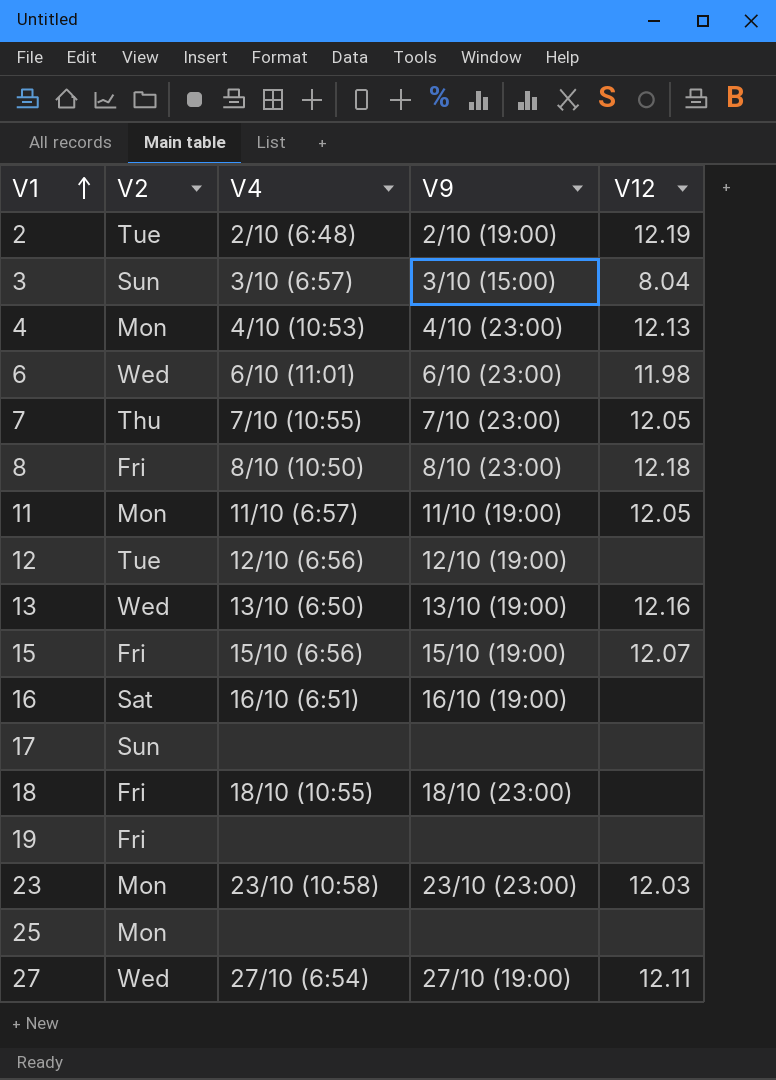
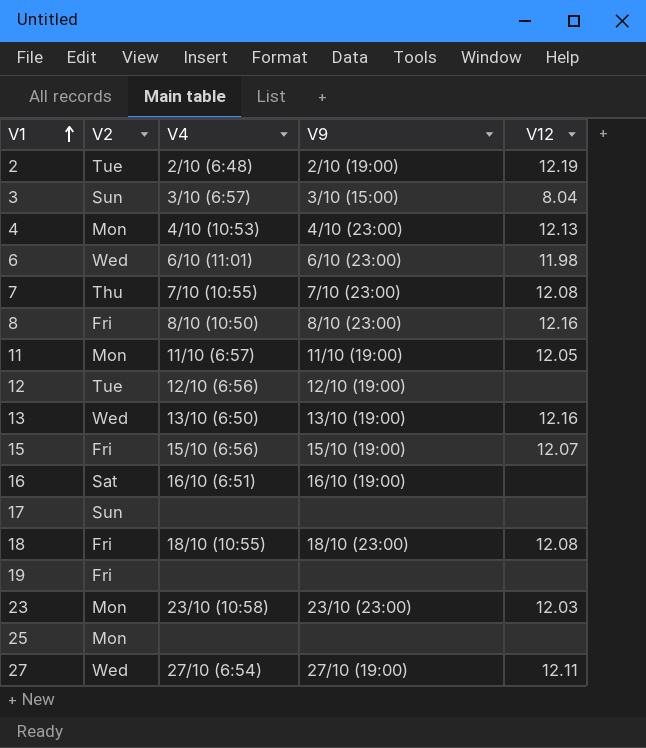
7 | V12: 12.05 -> 12.08
8 | V12: 12.18 -> 12.16
18 | V12: none -> 12.08

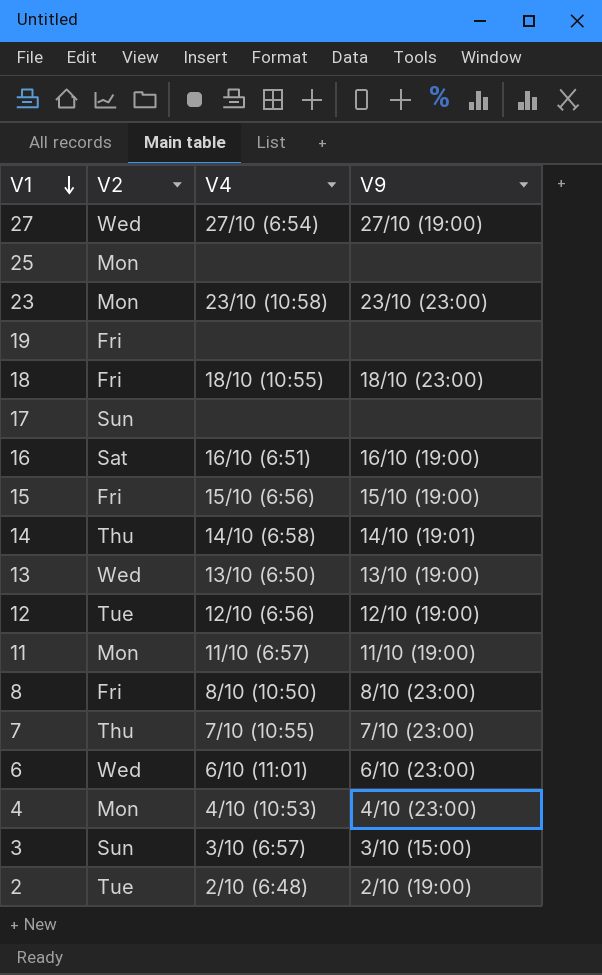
row order: V1 ascending -> V1 descending
column V12 | position: 5 -> none
row 14: none -> Thu | 14/10 (6:58) | 14/10 (19:01)

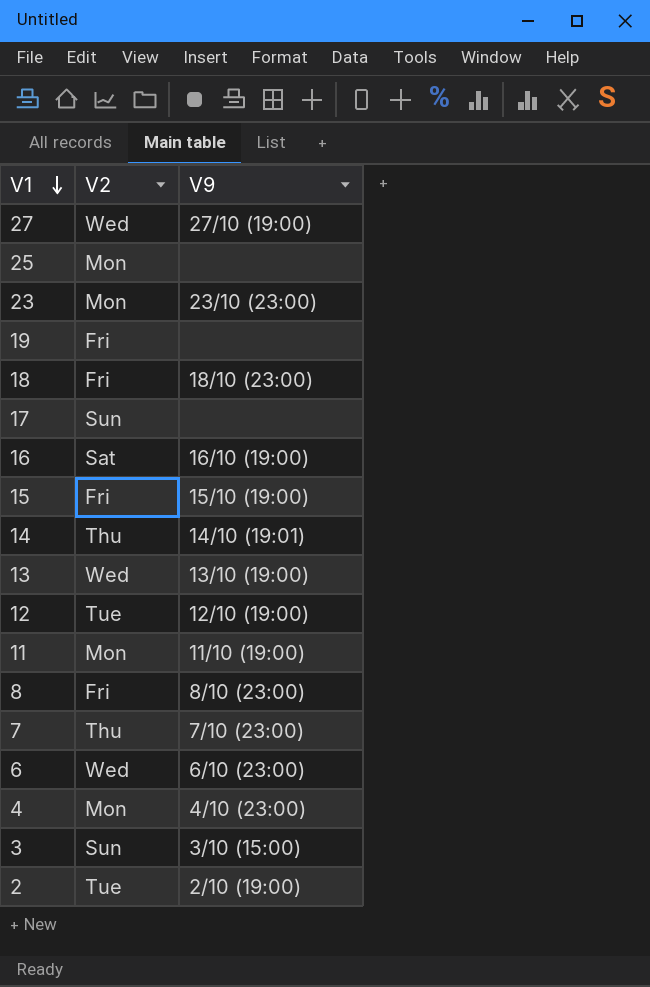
column V4 | position: 3 -> none

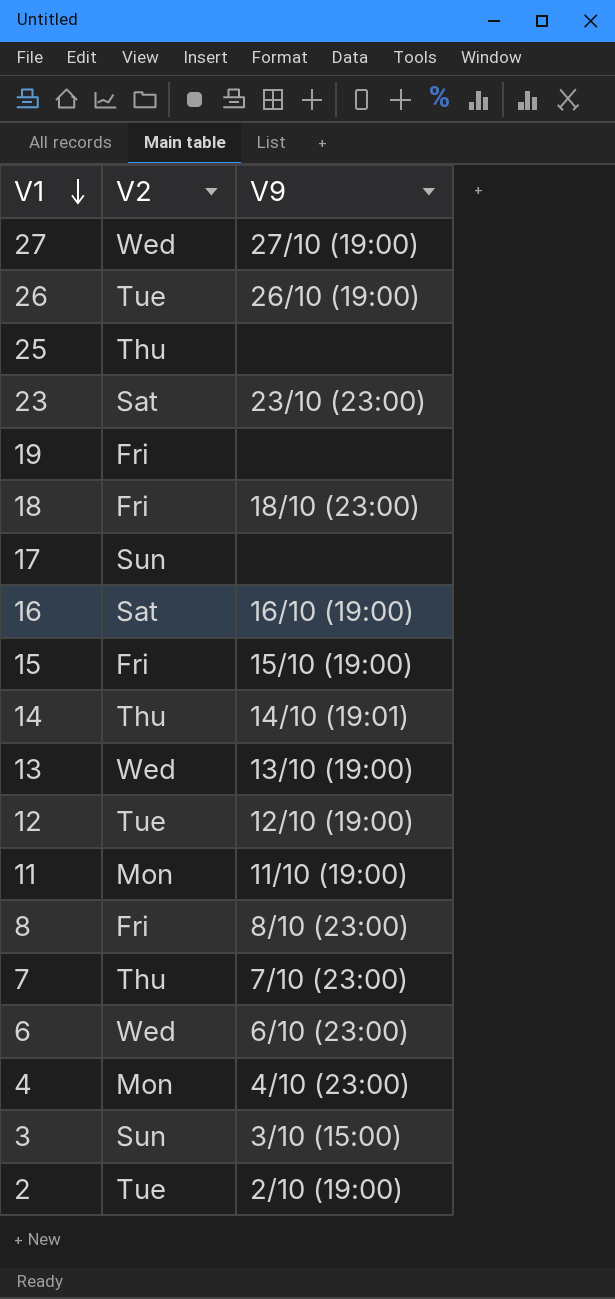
row 26: none -> Tue | 26/10 (19:00)
25 | V2: Mon -> Thu
23 | V2: Mon -> Sat

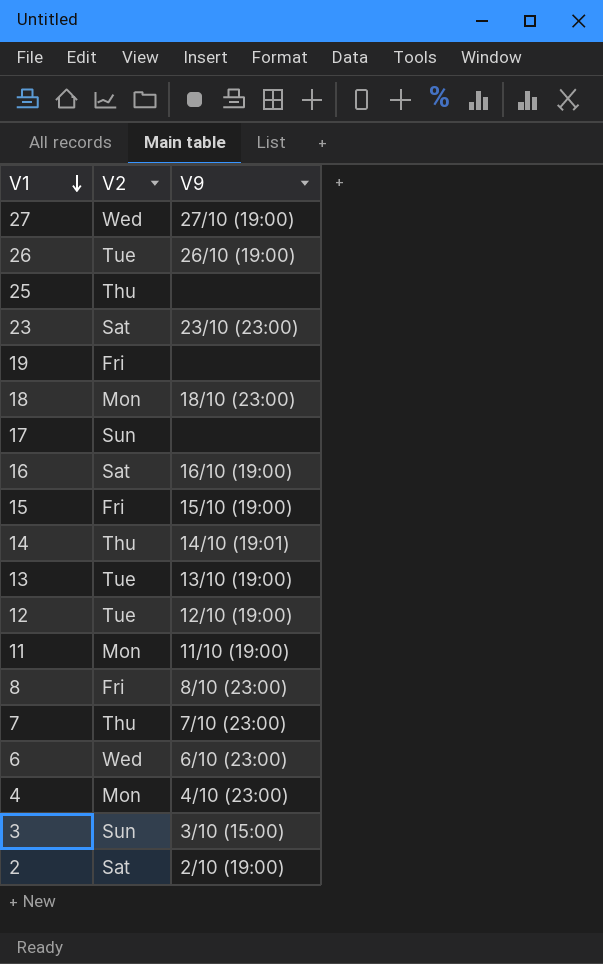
18 | V2: Fri -> Mon
13 | V2: Wed -> Tue
2 | V2: Tue -> Sat

